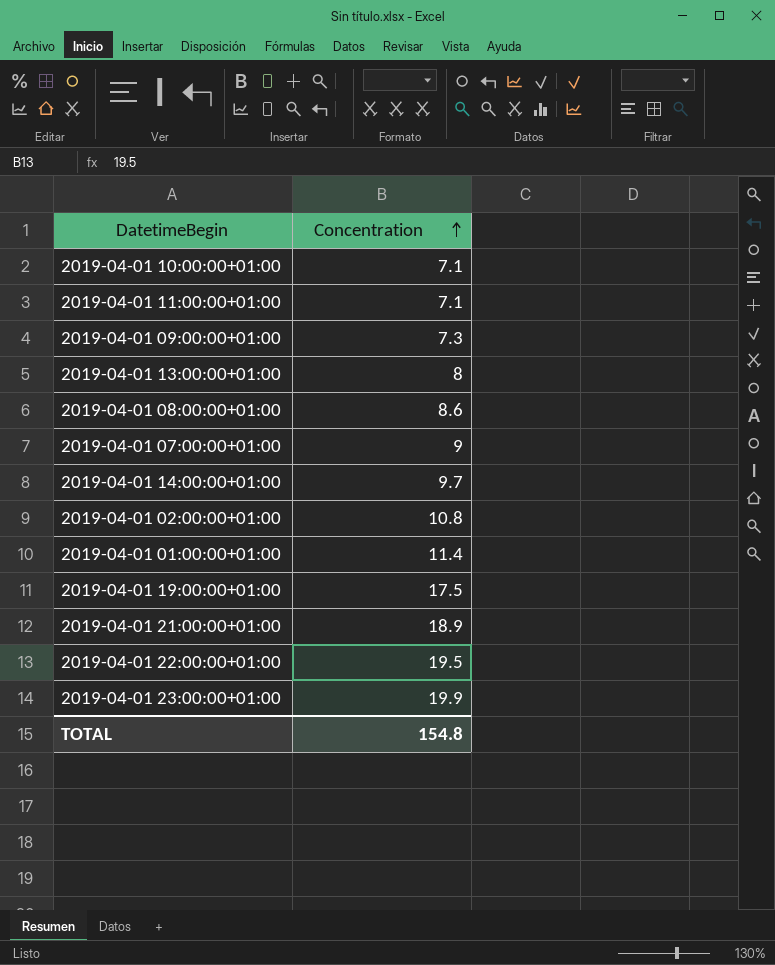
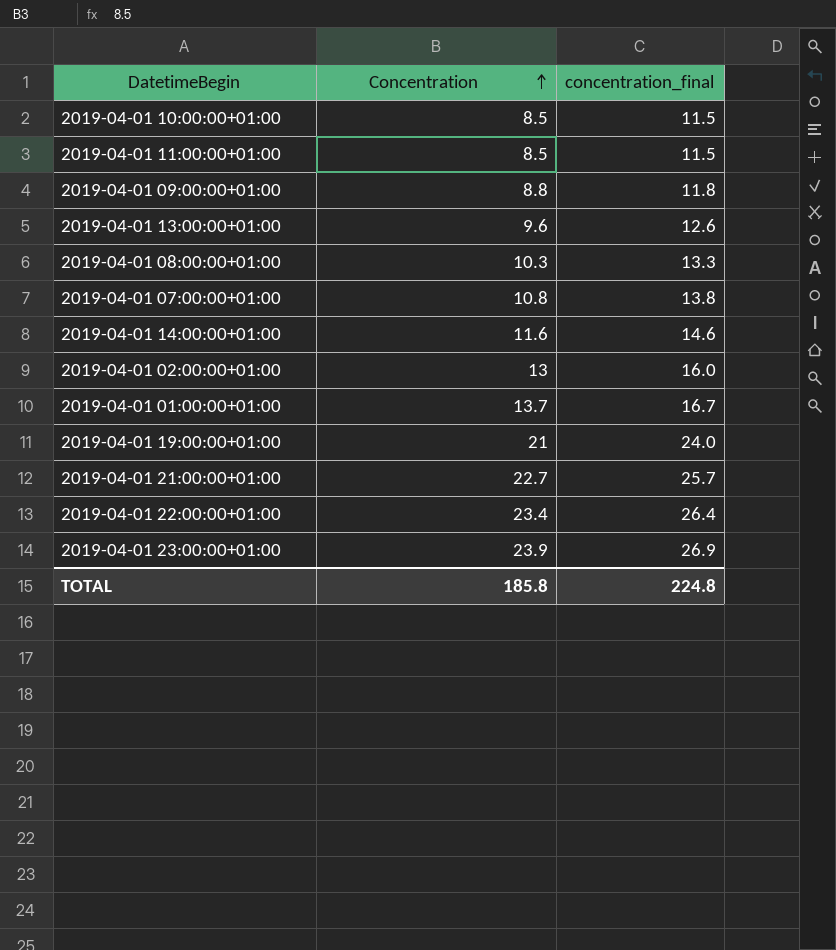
column concentration_final | formula: none -> [Concentration] + 3
2019-04-01 10:00:00+01:00 | Concentration: 7.1 -> 8.5
2019-04-01 11:00:00+01:00 | Concentration: 7.1 -> 8.5
2019-04-01 09:00:00+01:00 | Concentration: 7.3 -> 8.8
2019-04-01 13:00:00+01:00 | Concentration: 8 -> 9.6
2019-04-01 08:00:00+01:00 | Concentration: 8.6 -> 10.3
2019-04-01 07:00:00+01:00 | Concentration: 9 -> 10.8
2019-04-01 14:00:00+01:00 | Concentration: 9.7 -> 11.6
2019-04-01 02:00:00+01:00 | Concentration: 10.8 -> 13
2019-04-01 01:00:00+01:00 | Concentration: 11.4 -> 13.7
2019-04-01 19:00:00+01:00 | Concentration: 17.5 -> 21
2019-04-01 21:00:00+01:00 | Concentration: 18.9 -> 22.7
2019-04-01 22:00:00+01:00 | Concentration: 19.5 -> 23.4
2019-04-01 23:00:00+01:00 | Concentration: 19.9 -> 23.9
TOTAL | Concentration: 154.8 -> 185.8

